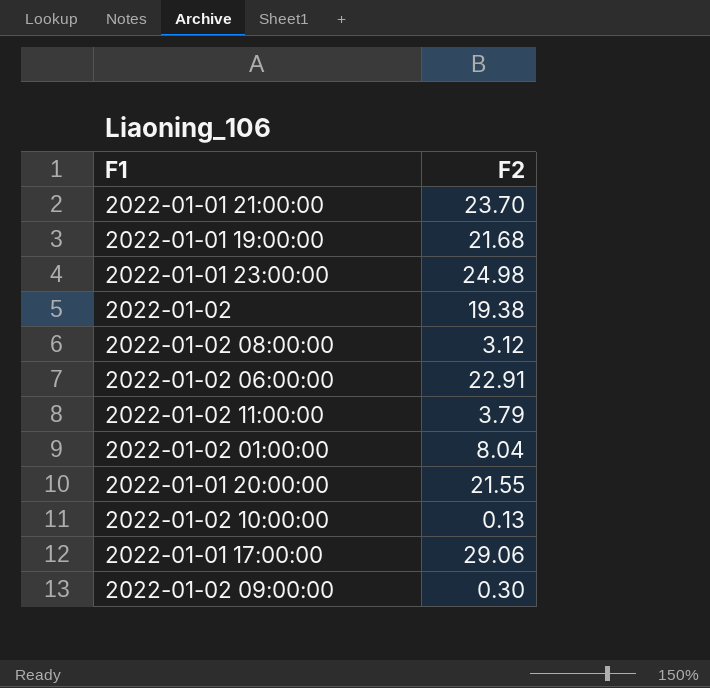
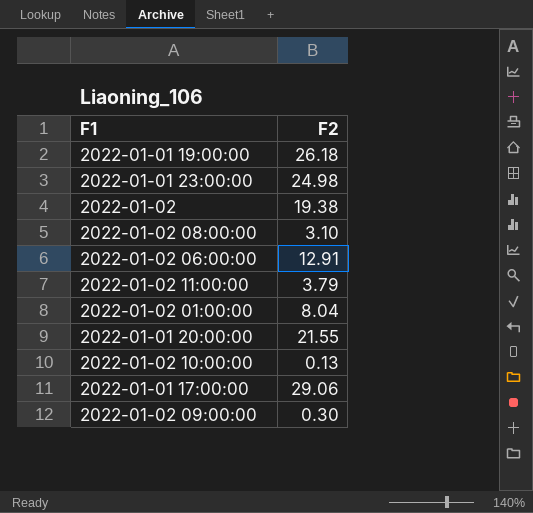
row 2022-01-01 21:00:00: 23.70 -> none
2022-01-01 19:00:00 | F2: 21.68 -> 26.18
2022-01-02 08:00:00 | F2: 3.12 -> 3.10
2022-01-02 06:00:00 | F2: 22.91 -> 12.91

